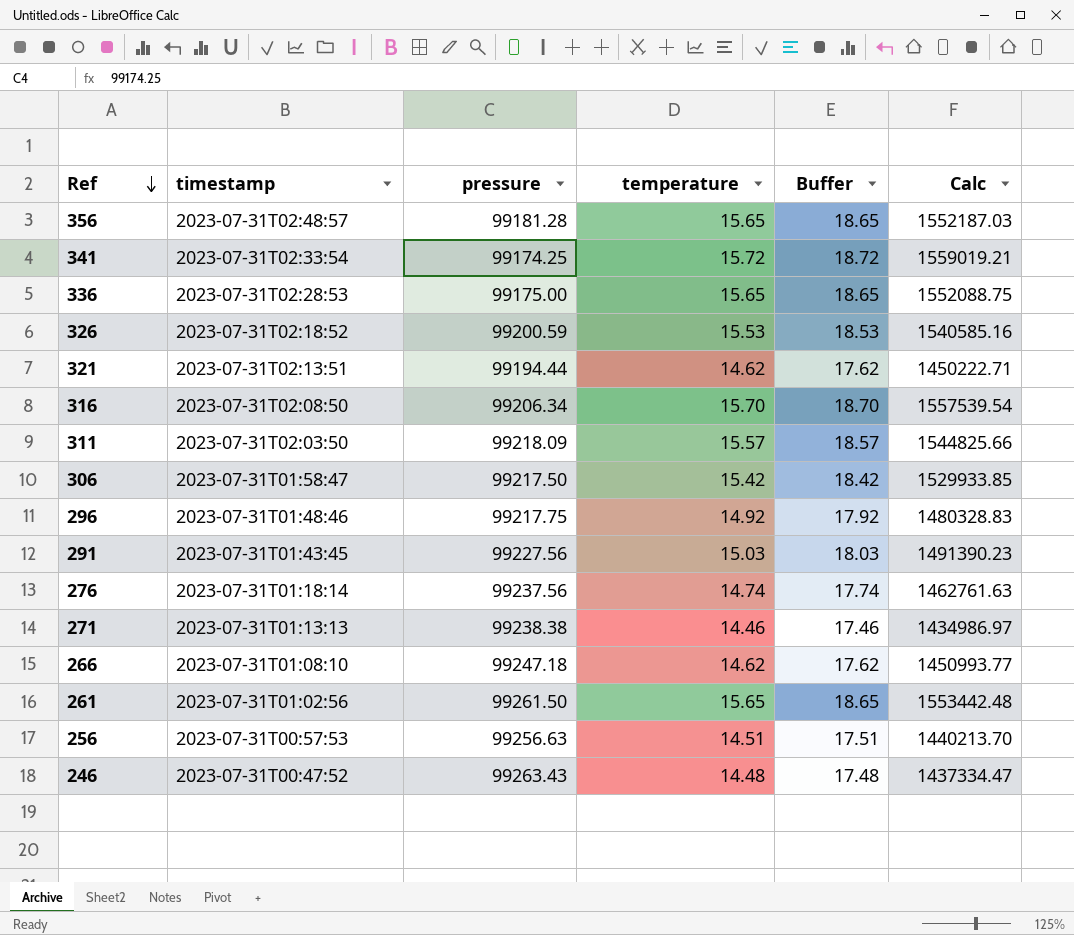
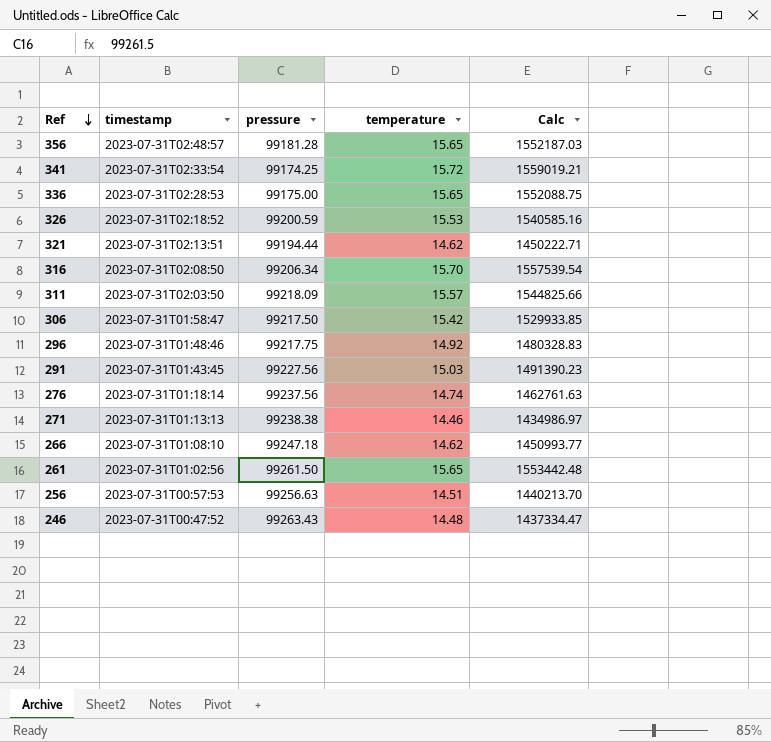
column Buffer | formula: [temperature] + 3 -> none

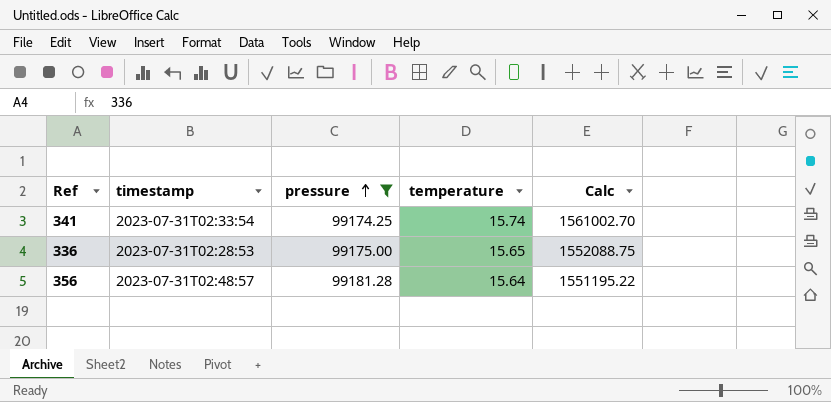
filter: none -> pressure <= 99181.28
row order: Ref descending -> pressure ascending
341 | temperature: 15.72 -> 15.74
341 | Calc: 1559019.21 -> 1561002.70
356 | temperature: 15.65 -> 15.64
356 | Calc: 1552187.03 -> 1551195.22

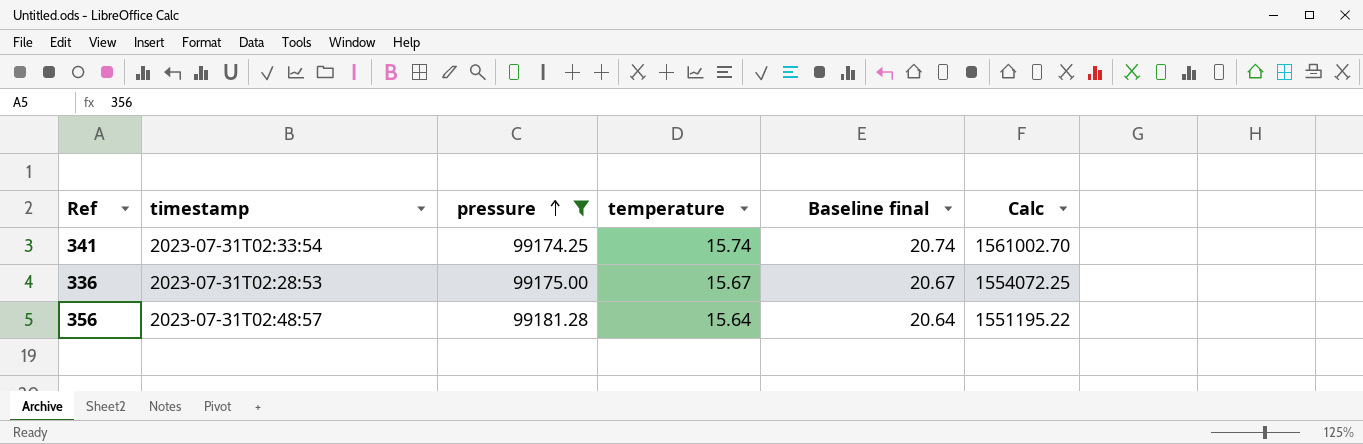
column Baseline final | formula: none -> [temperature] + 5
336 | temperature: 15.65 -> 15.67
336 | Calc: 1552088.75 -> 1554072.25

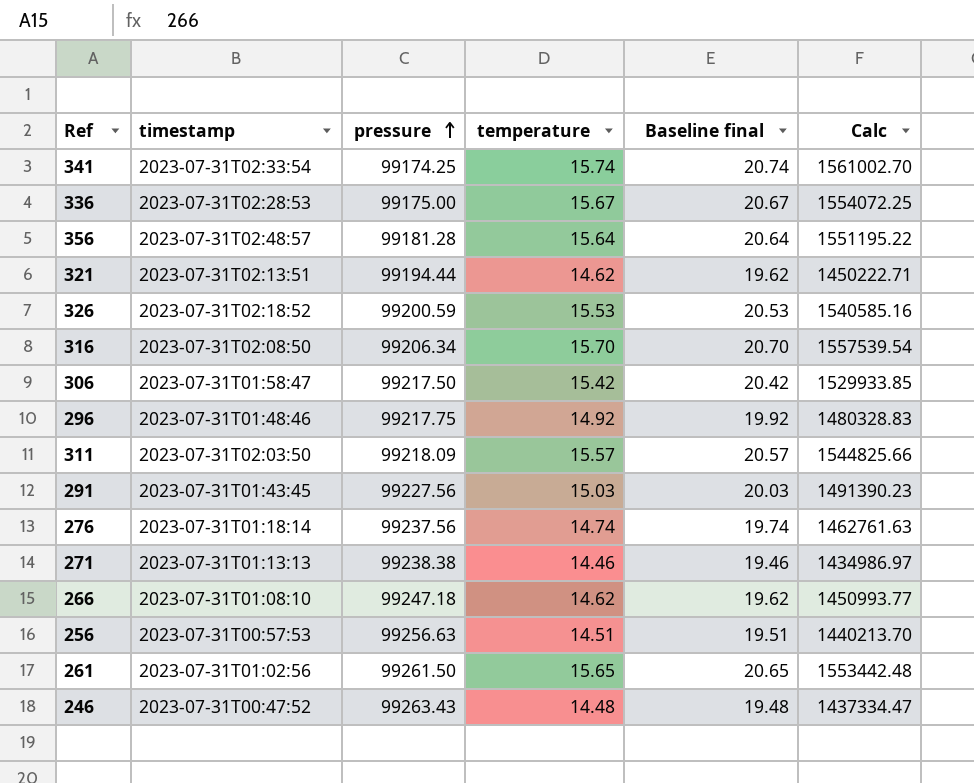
filter: pressure <= 99181.28 -> none

